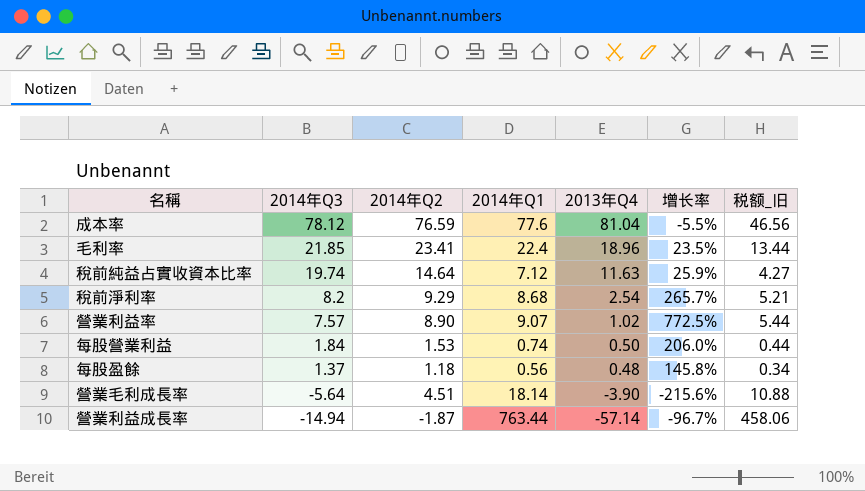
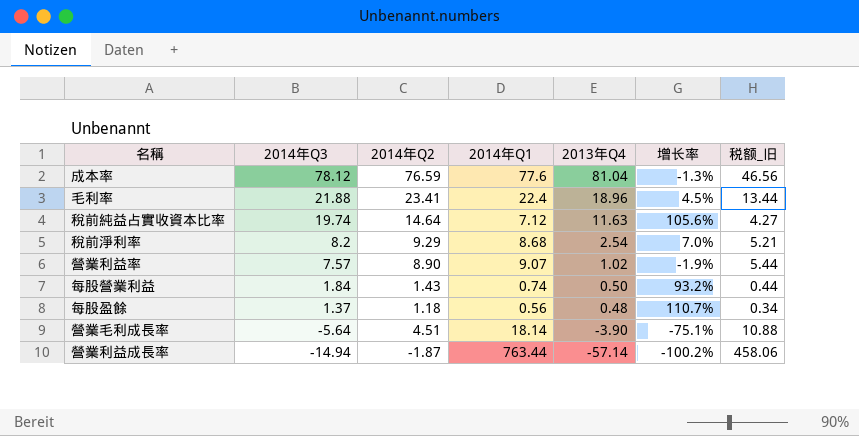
column 增长率 | formula: ([2014年Q2] - [2013年Q4]) / [2013年Q4] -> ([2014年Q2] - [2014年Q1]) / [2014年Q1]
毛利率 | 2014年Q3: 21.85 -> 21.88
每股營業利益 | 2014年Q2: 1.53 -> 1.43

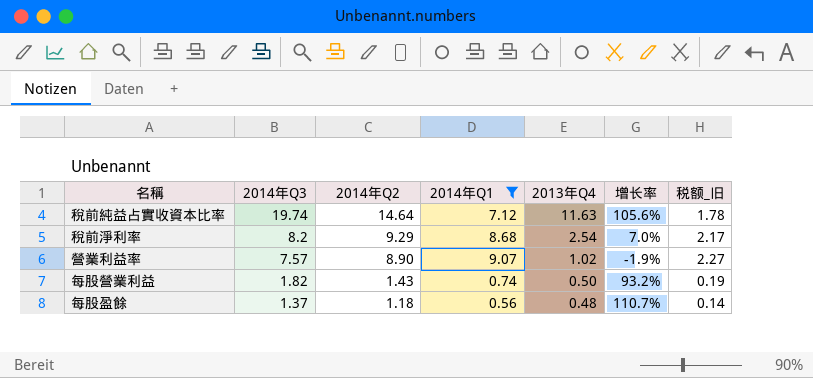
filter: none -> 2014年Q1 <= 9.07
column 税额_旧 | formula: [2014年Q1] * 0.6 -> [2014年Q1] * 0.25
每股營業利益 | 2014年Q3: 1.84 -> 1.82

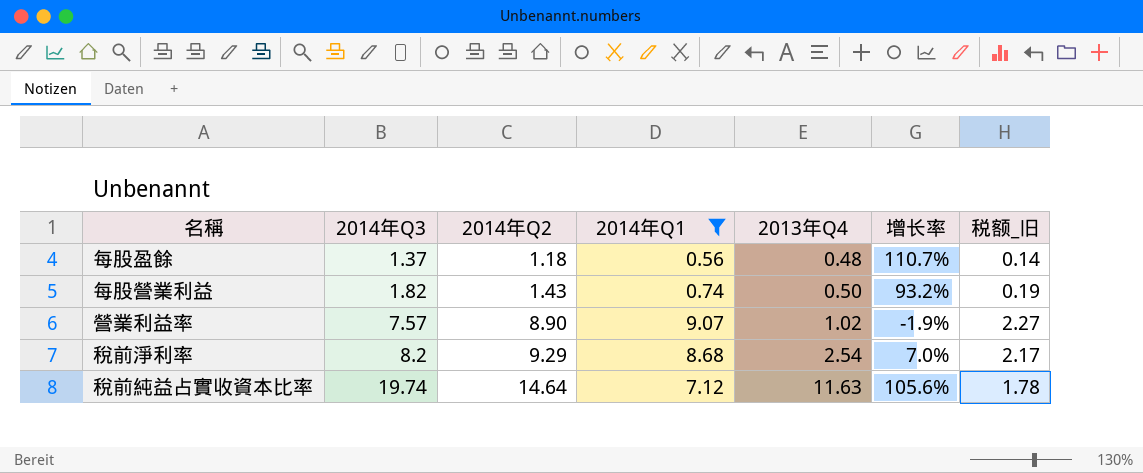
row order: 2014年Q3 descending -> 2014年Q3 ascending

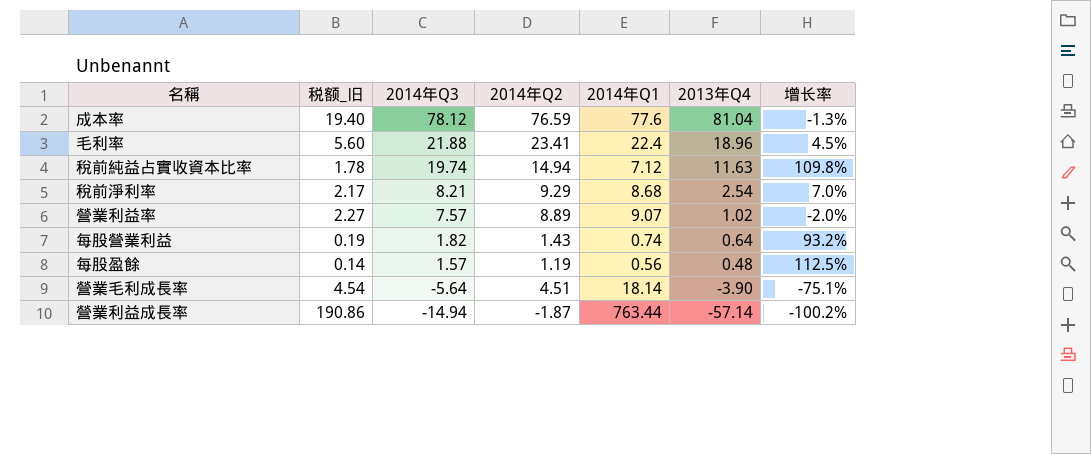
filter: 2014年Q1 <= 9.07 -> none
row order: 2014年Q3 ascending -> 2014年Q3 descending
column 税额_旧 | position: 7 -> 2
稅前純益占實收資本比率 | 2014年Q2: 14.64 -> 14.94
稅前純益占實收資本比率 | 增长率: 105.6% -> 109.8%
稅前淨利率 | 2014年Q3: 8.2 -> 8.21
營業利益率 | 2014年Q2: 8.90 -> 8.89
營業利益率 | 增长率: -1.9% -> -2.0%
每股營業利益 | 2013年Q4: 0.50 -> 0.64
每股盈餘 | 2014年Q3: 1.37 -> 1.57
每股盈餘 | 2014年Q2: 1.18 -> 1.19
每股盈餘 | 增长率: 110.7% -> 112.5%

